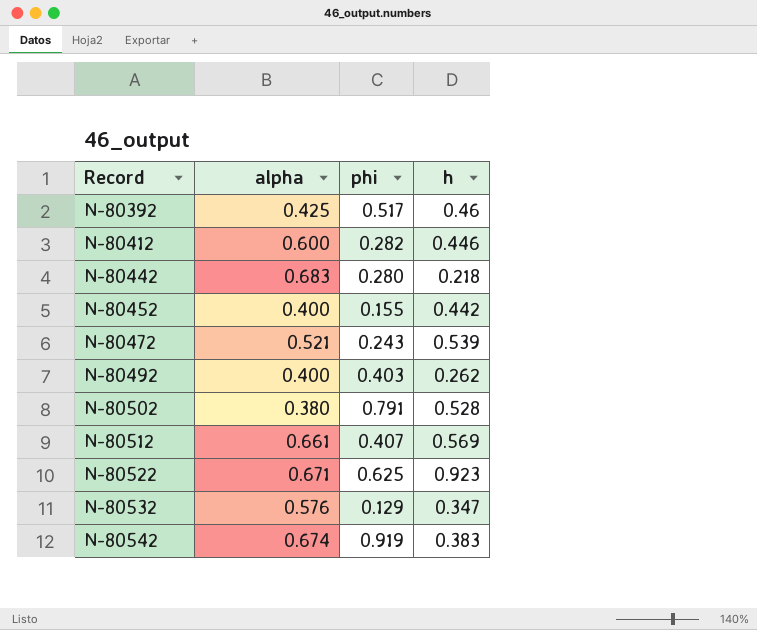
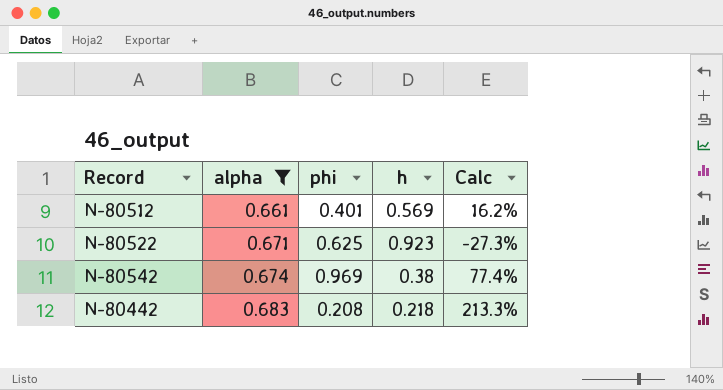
filter: none -> alpha >= 0.661
row order: Record ascending -> alpha ascending
column Calc | formula: none -> ([alpha] - [h]) / [h]
N-80512 | phi: 0.407 -> 0.401
N-80542 | phi: 0.919 -> 0.969
N-80542 | h: 0.383 -> 0.38
N-80442 | phi: 0.280 -> 0.208

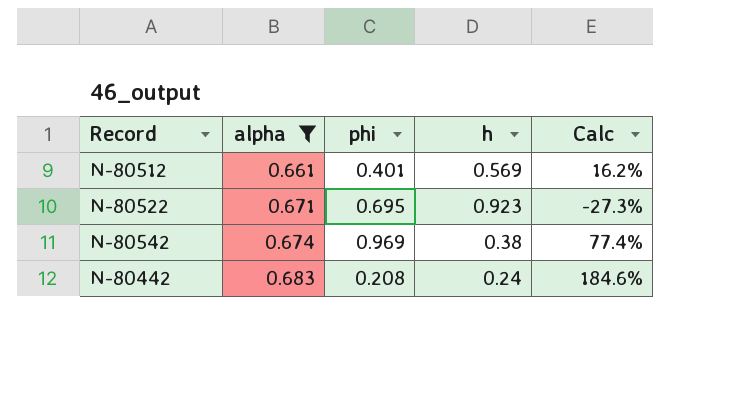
N-80522 | phi: 0.625 -> 0.695
N-80442 | h: 0.218 -> 0.24
N-80442 | Calc: 213.3% -> 184.6%

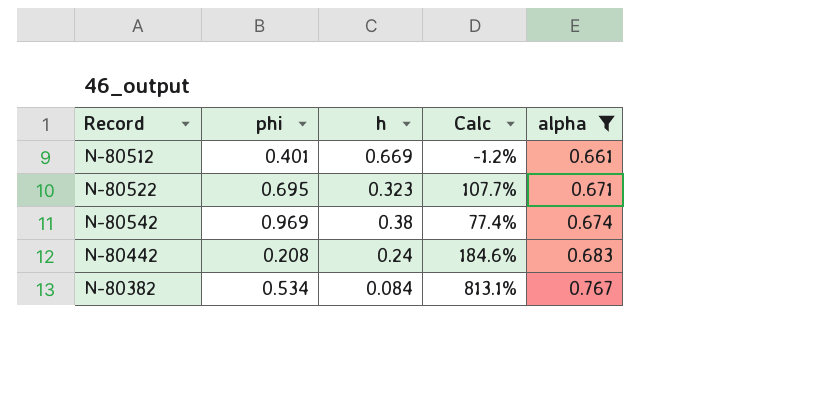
column alpha | position: 2 -> 5
N-80512 | h: 0.569 -> 0.669
N-80512 | Calc: 16.2% -> -1.2%
N-80522 | h: 0.923 -> 0.323
N-80522 | Calc: -27.3% -> 107.7%
row N-80382: none -> 0.534 | 0.084 | 813.1% | 0.767

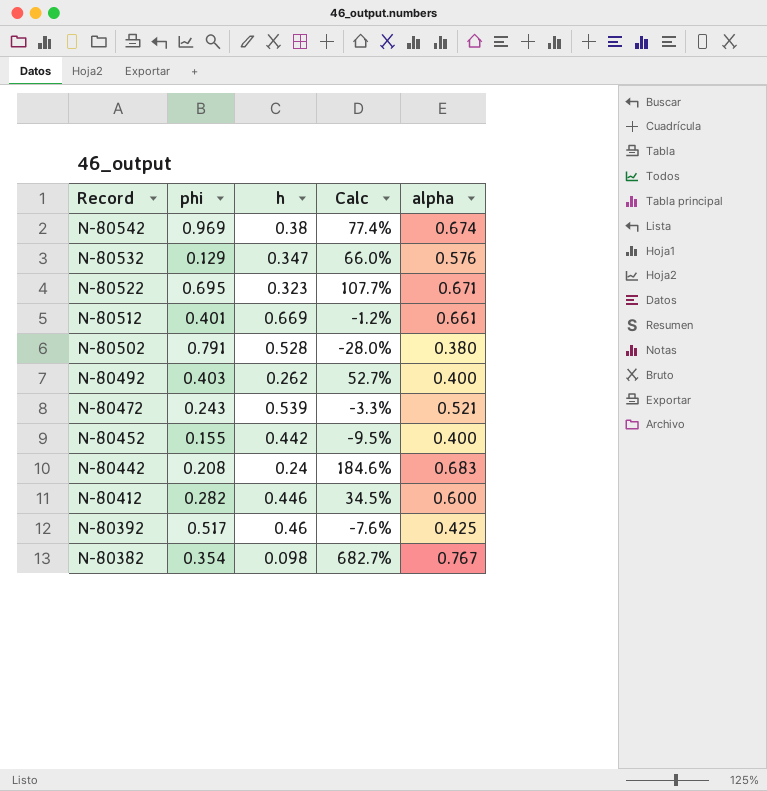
filter: alpha >= 0.661 -> none
row order: alpha ascending -> Record descending
N-80382 | phi: 0.534 -> 0.354
N-80382 | h: 0.084 -> 0.098
N-80382 | Calc: 813.1% -> 682.7%

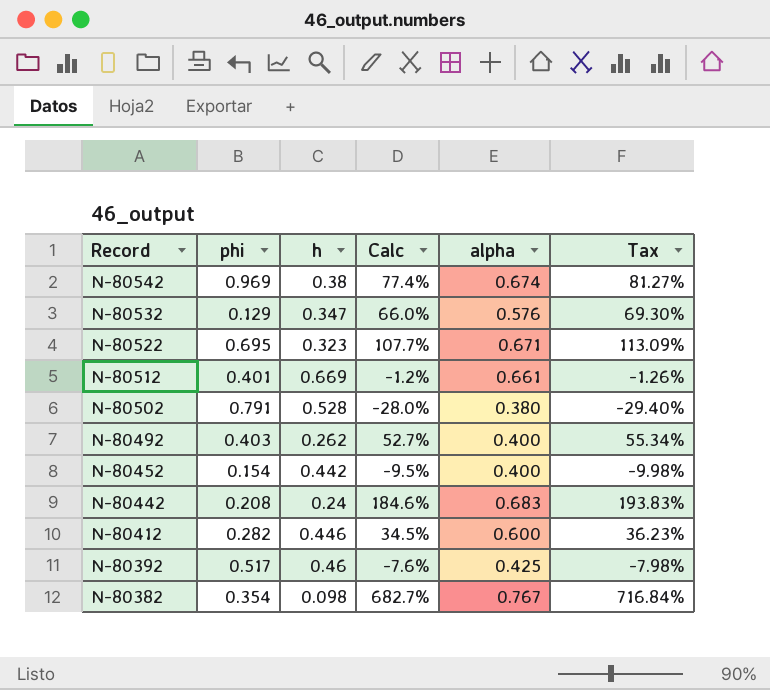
column Tax | formula: none -> [Calc] * 1.05
row N-80472: 0.243 | 0.539 | -3.3% | 0.521 -> none
N-80452 | phi: 0.155 -> 0.154

